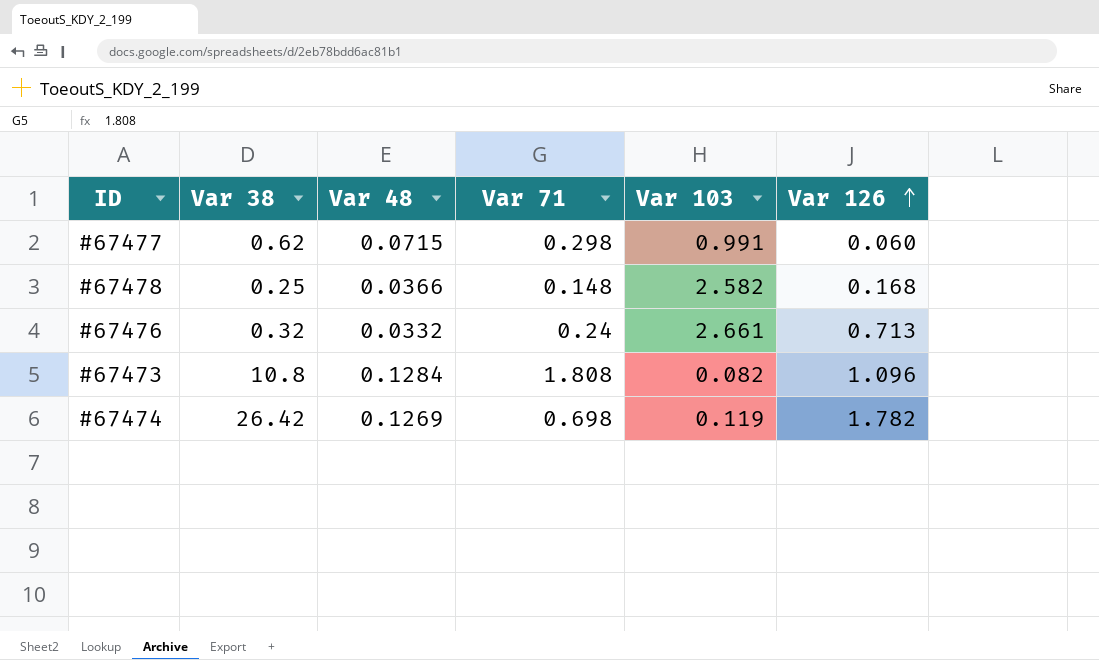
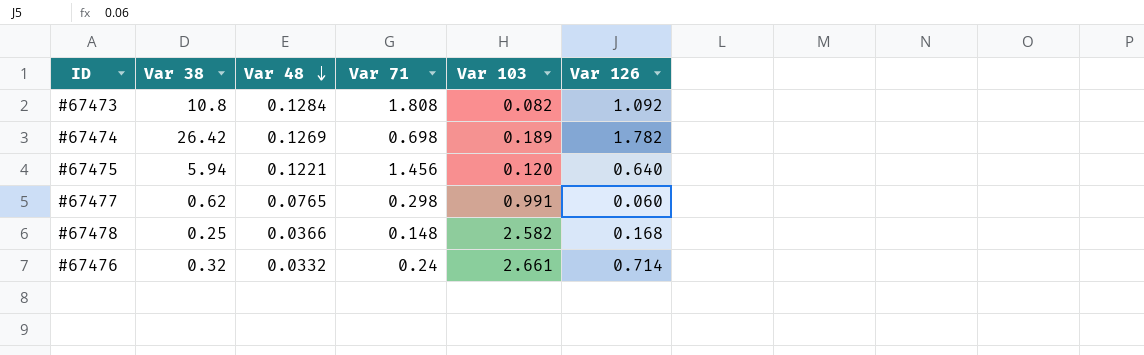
row order: Var 126 ascending -> Var 48 descending
#67473 | Var 126: 1.096 -> 1.092
#67474 | Var 103: 0.119 -> 0.189
row #67475: none -> 5.94 | 0.1221 | 1.456 | 0.120 | 0.640
#67477 | Var 48: 0.0715 -> 0.0765
#67476 | Var 126: 0.713 -> 0.714

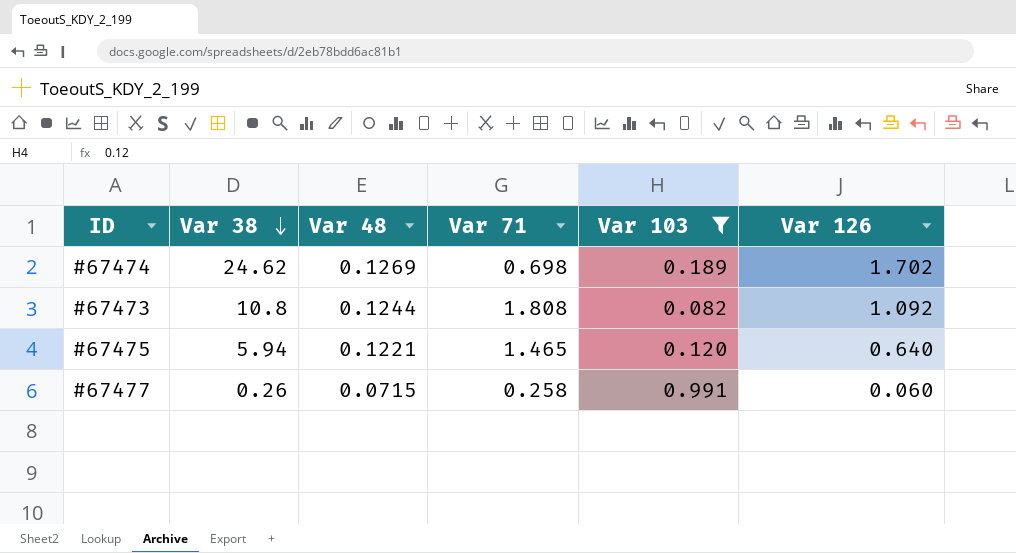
filter: none -> Var 103 <= 0.991
row order: Var 48 descending -> Var 38 descending
#67474 | Var 38: 26.42 -> 24.62
#67474 | Var 126: 1.782 -> 1.702
#67473 | Var 48: 0.1284 -> 0.1244
#67475 | Var 71: 1.456 -> 1.465
#67477 | Var 38: 0.62 -> 0.26
#67477 | Var 48: 0.0765 -> 0.0715
#67477 | Var 71: 0.298 -> 0.258

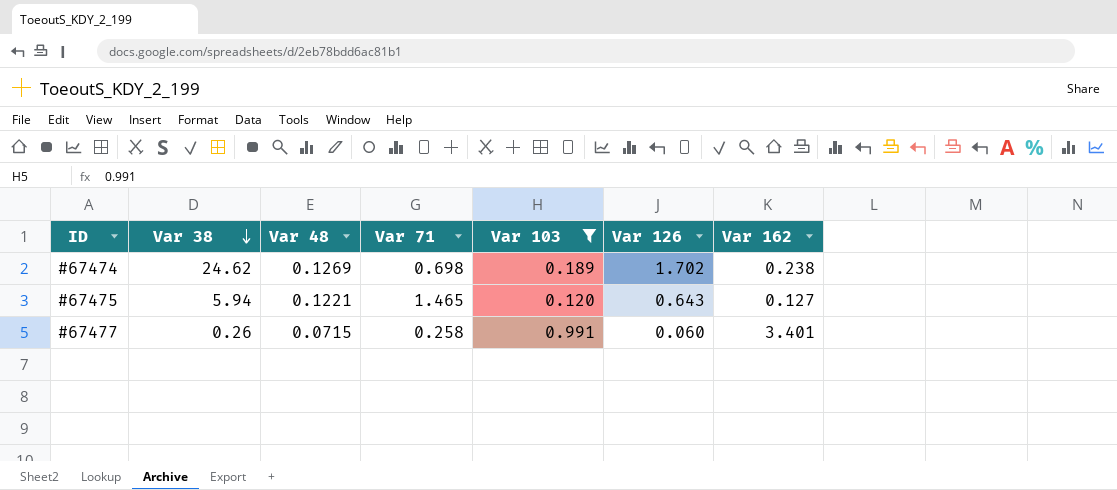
column Var 162 | position: none -> 7
row #67473: 10.8 | 0.1244 | 1.808 | 0.082 | 1.092 -> none
#67475 | Var 126: 0.640 -> 0.643

